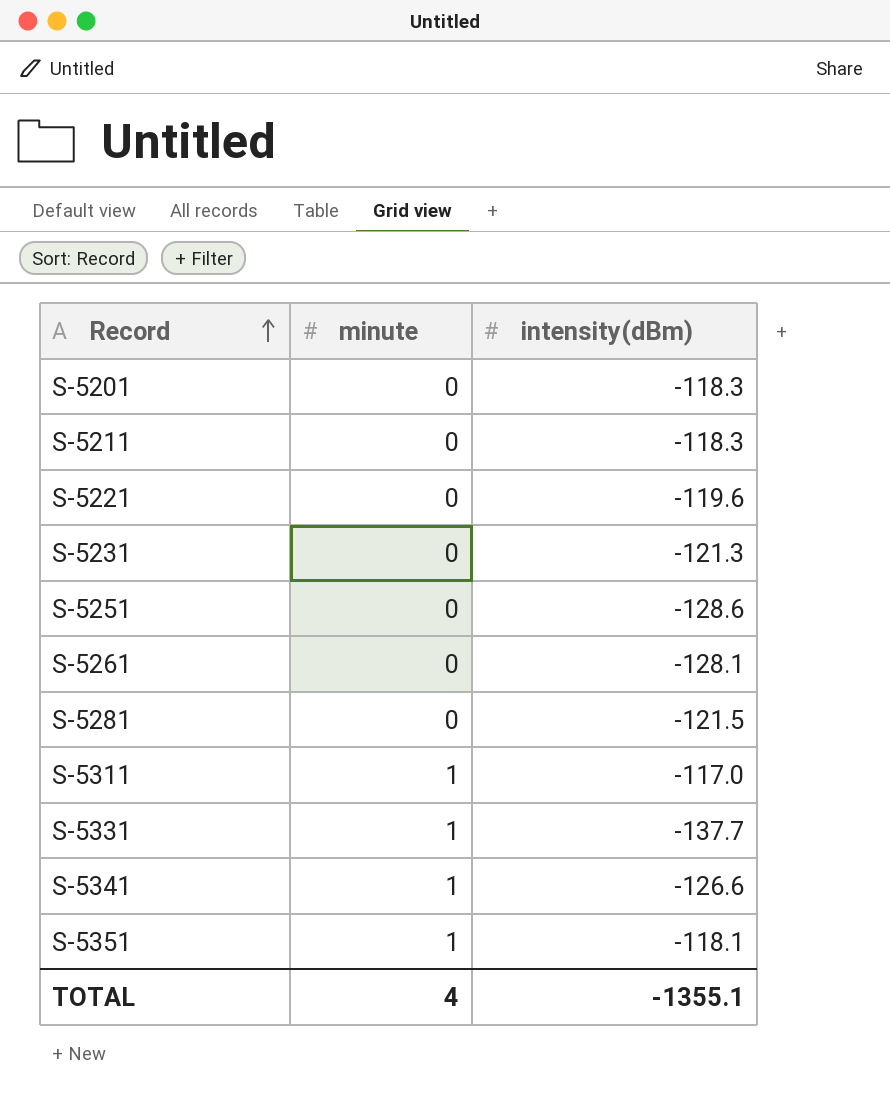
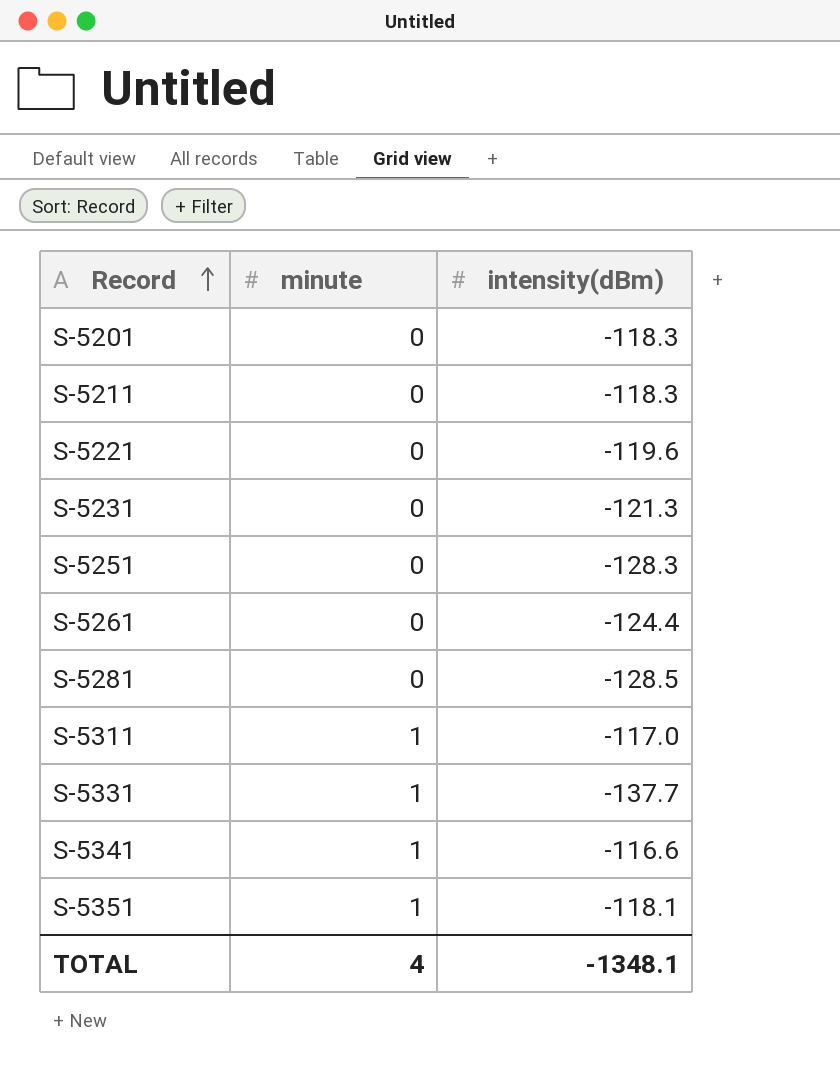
S-5251 | intensity(dBm): -128.6 -> -128.3
S-5261 | intensity(dBm): -128.1 -> -124.4
S-5281 | intensity(dBm): -121.5 -> -128.5
S-5341 | intensity(dBm): -126.6 -> -116.6
TOTAL | intensity(dBm): -1355.1 -> -1348.1

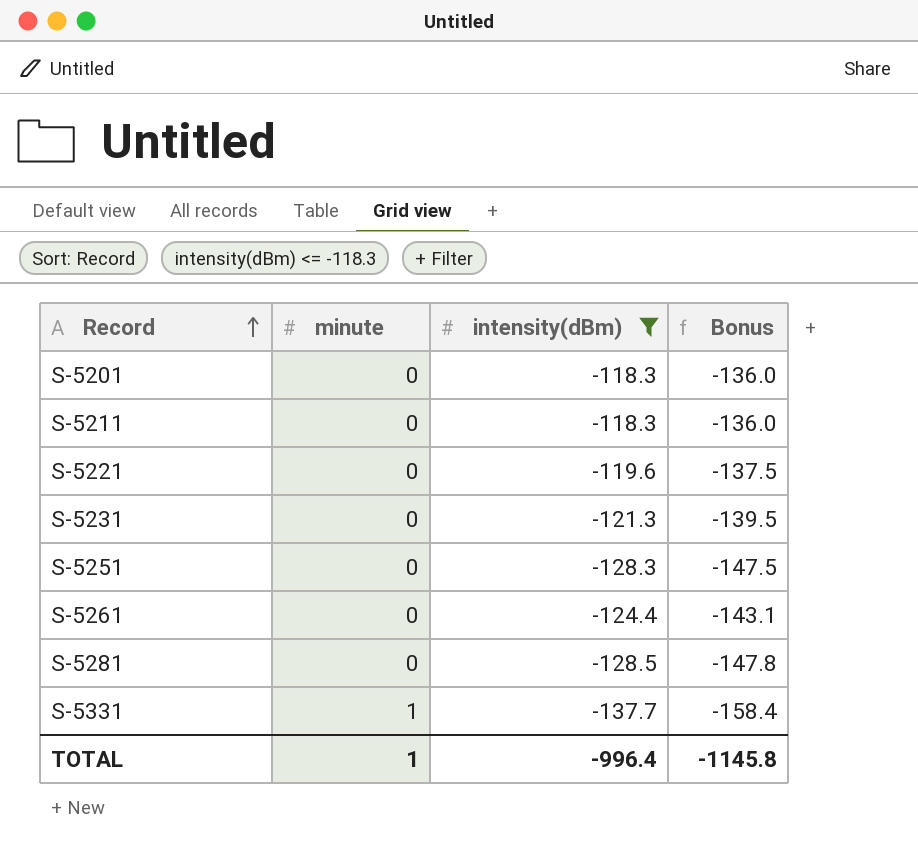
filter: none -> intensity(dBm) <= -118.3
column Bonus | formula: none -> [intensity(dBm)] * 1.15
TOTAL | minute: 4 -> 1
TOTAL | intensity(dBm): -1348.1 -> -996.4

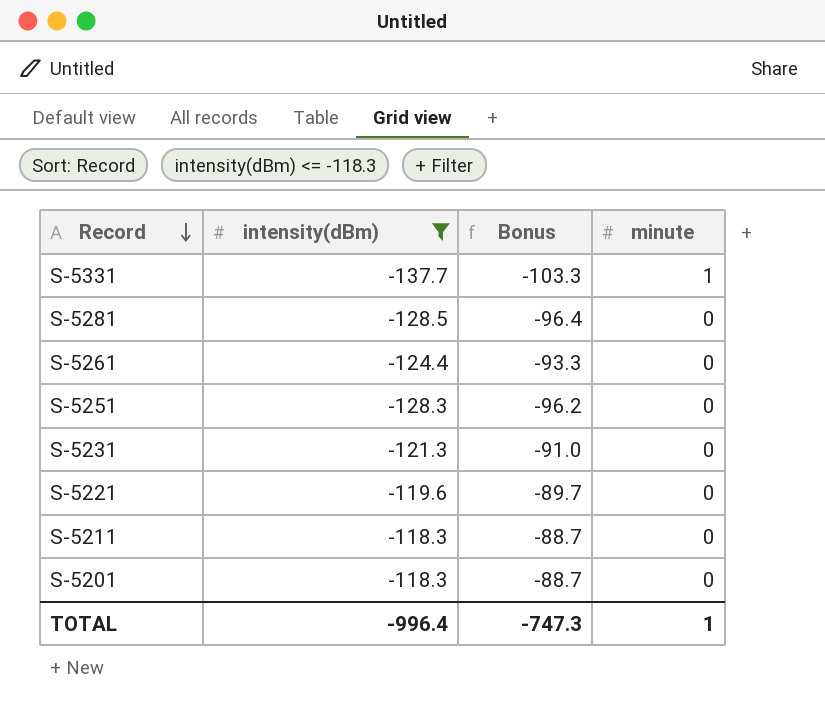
row order: Record ascending -> Record descending
column Bonus | formula: [intensity(dBm)] * 1.15 -> [intensity(dBm)] * 0.75
column minute | position: 2 -> 4
TOTAL | Bonus: -1145.8 -> -747.3

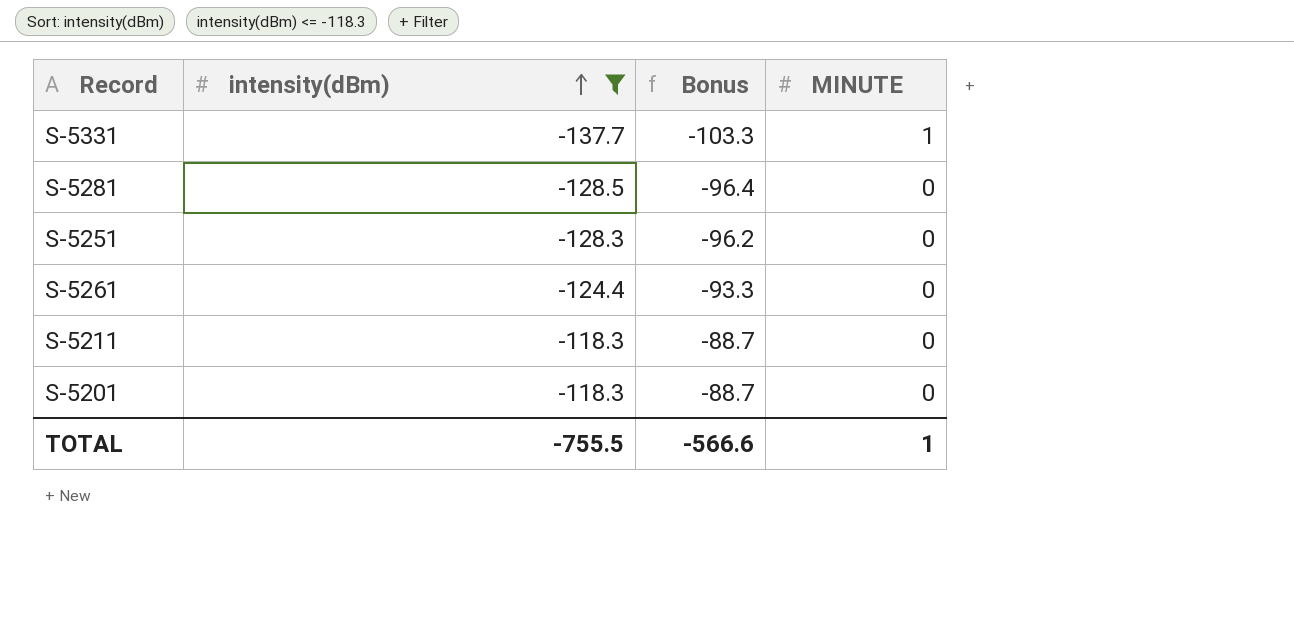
row order: Record descending -> intensity(dBm) ascending
column name: minute -> MINUTE
row S-5231: -121.3 | -91.0 | 0 -> none
row S-5221: -119.6 | -89.7 | 0 -> none
TOTAL | intensity(dBm): -996.4 -> -755.5
TOTAL | Bonus: -747.3 -> -566.6

